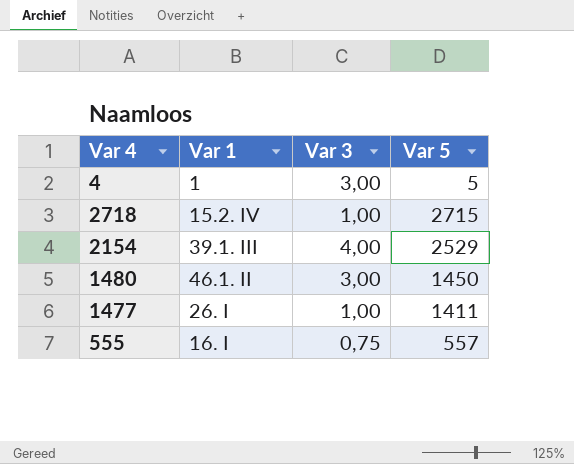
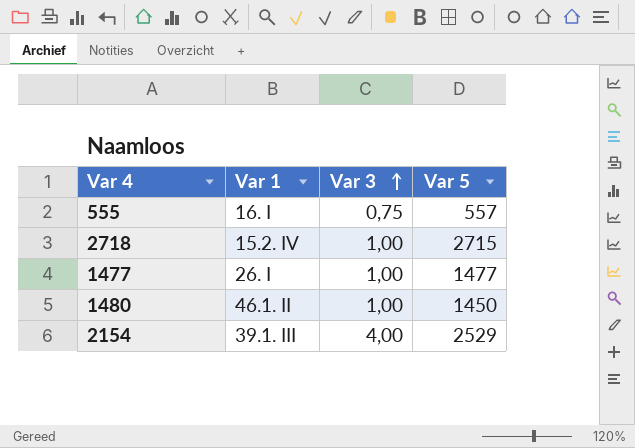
row order: none -> Var 3 ascending
row 4: 1 | 3,00 | 5 -> none
1477 | Var 5: 1411 -> 1477
1480 | Var 3: 3,00 -> 1,00

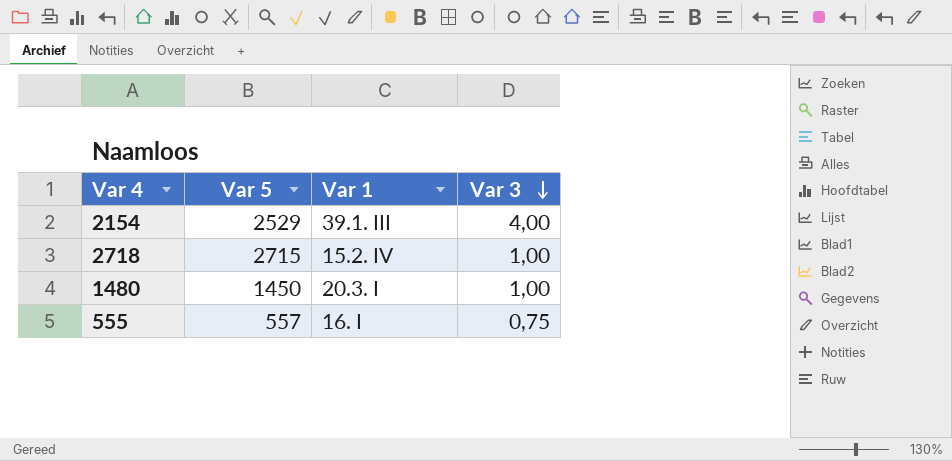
row order: Var 3 ascending -> Var 3 descending
column Var 5 | position: 4 -> 2
row 1477: 26. I | 1,00 | 1477 -> none
1480 | Var 1: 46.1. II -> 20.3. I

